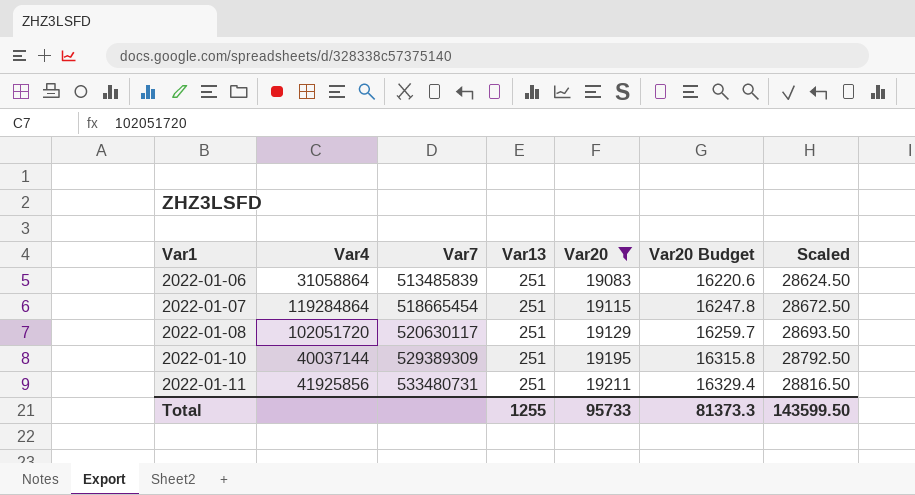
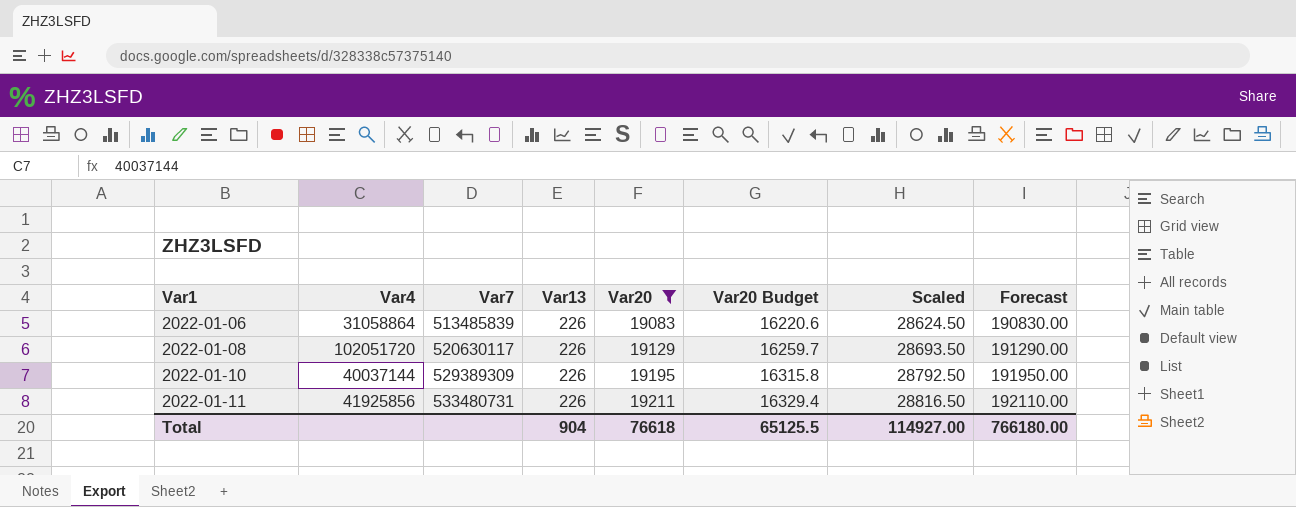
column Forecast | formula: none -> [Var20] * 10
row 2022-01-07: 119284864 | 518665454 | 251 | 19115 | 16247.8 | 28672.50 -> none
2022-01-06 | Var13: 251 -> 226
2022-01-08 | Var13: 251 -> 226
2022-01-10 | Var13: 251 -> 226
2022-01-11 | Var13: 251 -> 226
Total | Var13: 1255 -> 904
Total | Var20: 95733 -> 76618
Total | Var20 Budget: 81373.3 -> 65125.5
Total | Scaled: 143599.50 -> 114927.00

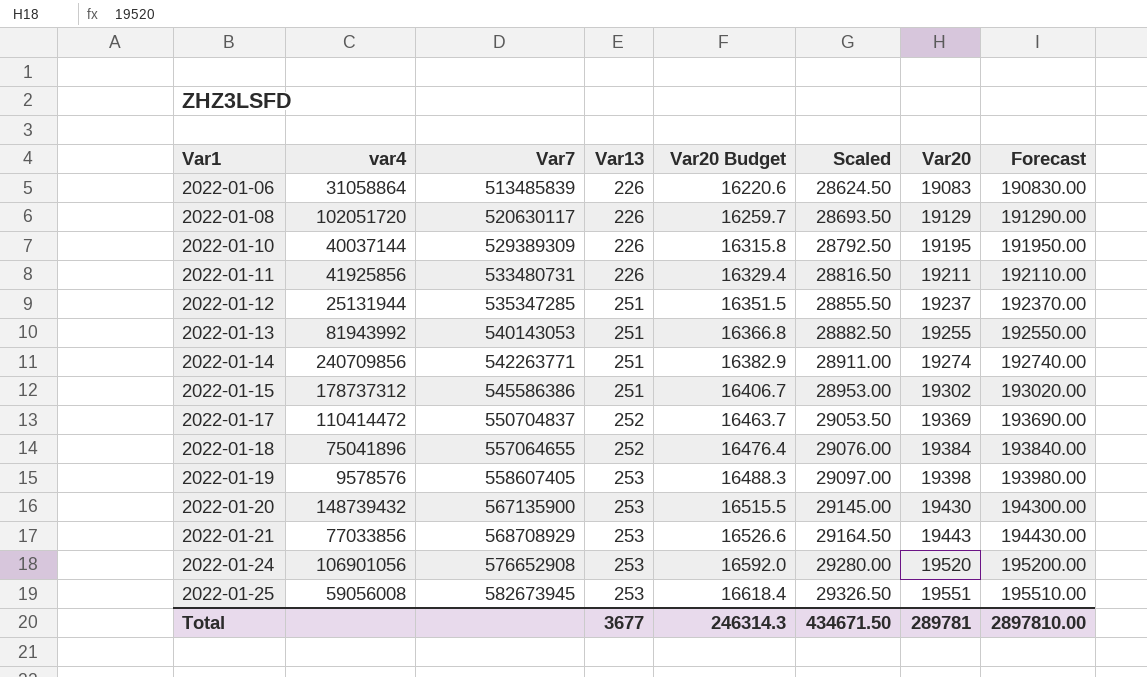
filter: Var20 <= 19211 -> none
column name: Var4 -> var4
column Var20 | position: 5 -> 7
Total | Var13: 904 -> 3677
Total | Var20 Budget: 65125.5 -> 246314.3
Total | Scaled: 114927.00 -> 434671.50
Total | Var20: 76618 -> 289781
Total | Forecast: 766180.00 -> 2897810.00

